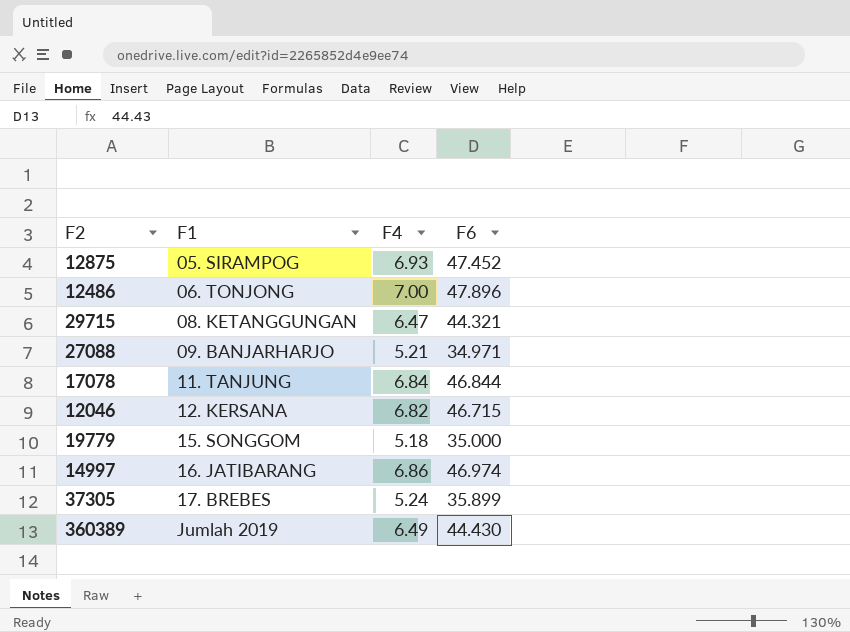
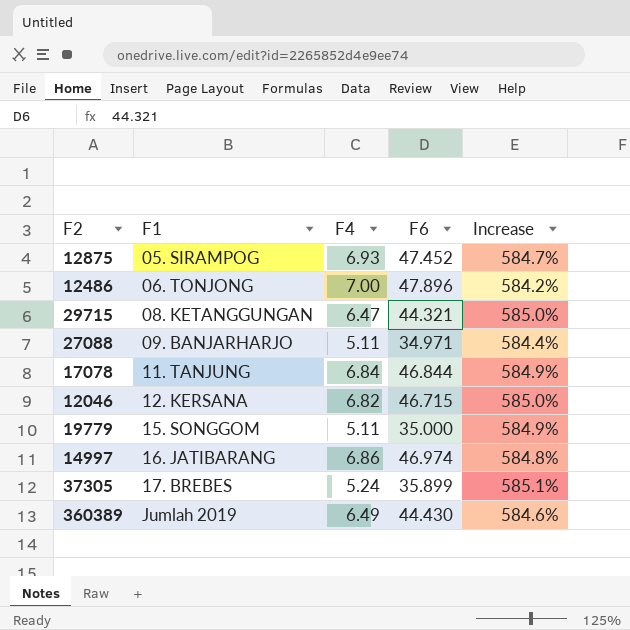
column Increase | formula: none -> ([F6] - [F4]) / [F4]
27088 | F4: 5.21 -> 5.11
19779 | F4: 5.18 -> 5.11

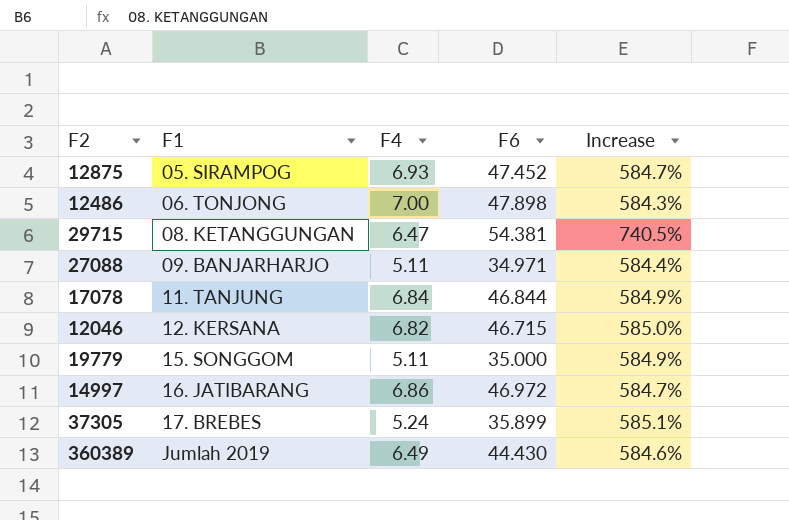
12486 | F6: 47.896 -> 47.898
12486 | Increase: 584.2% -> 584.3%
29715 | F6: 44.321 -> 54.381
29715 | Increase: 585.0% -> 740.5%
14997 | F6: 46.974 -> 46.972
14997 | Increase: 584.8% -> 584.7%

